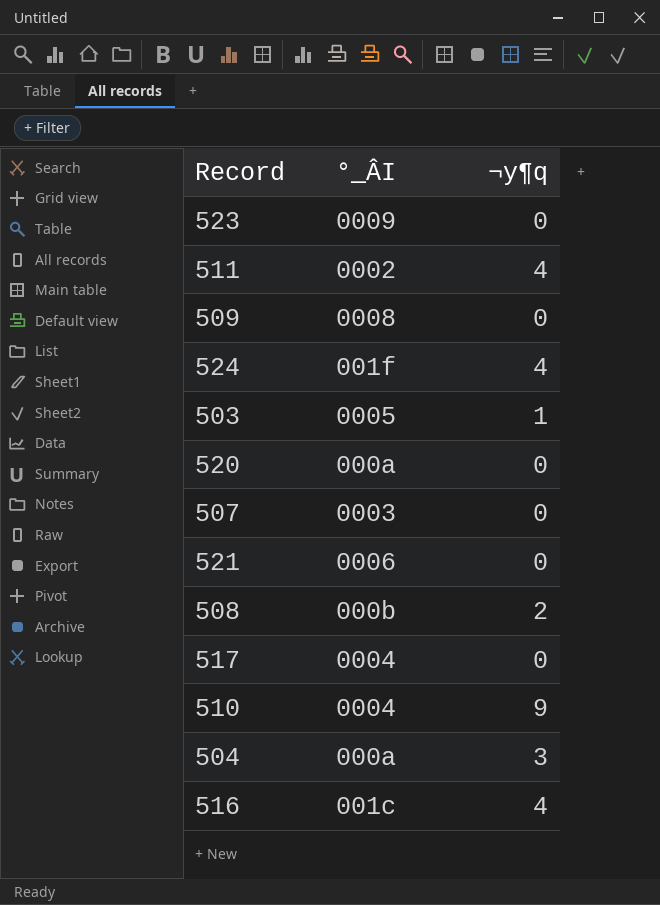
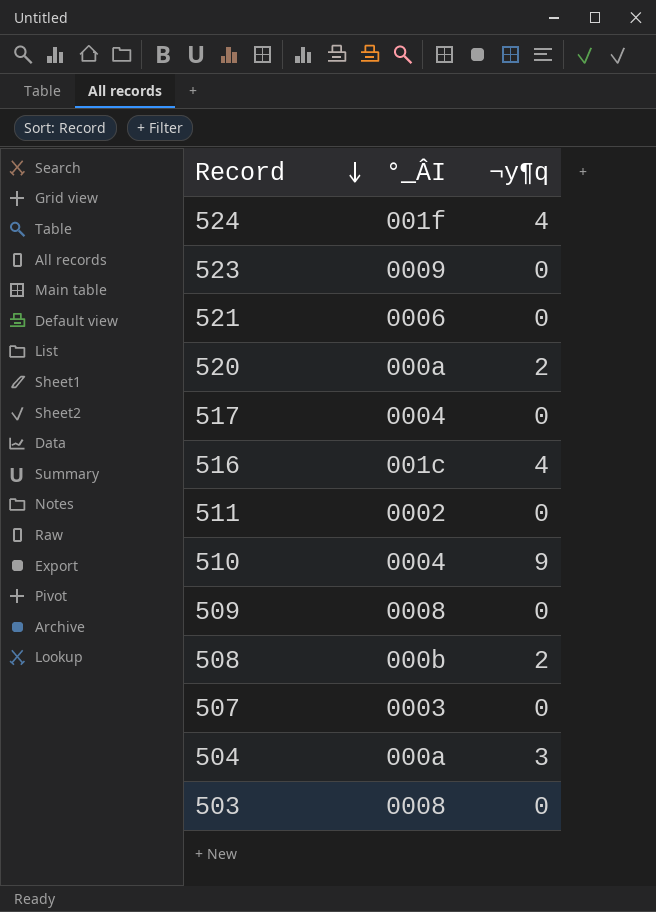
row order: none -> Record descending
520 | ¬y¶q: 0 -> 2
511 | ¬y¶q: 4 -> 0
503 | °_ÂI: 0005 -> 0008
503 | ¬y¶q: 1 -> 0

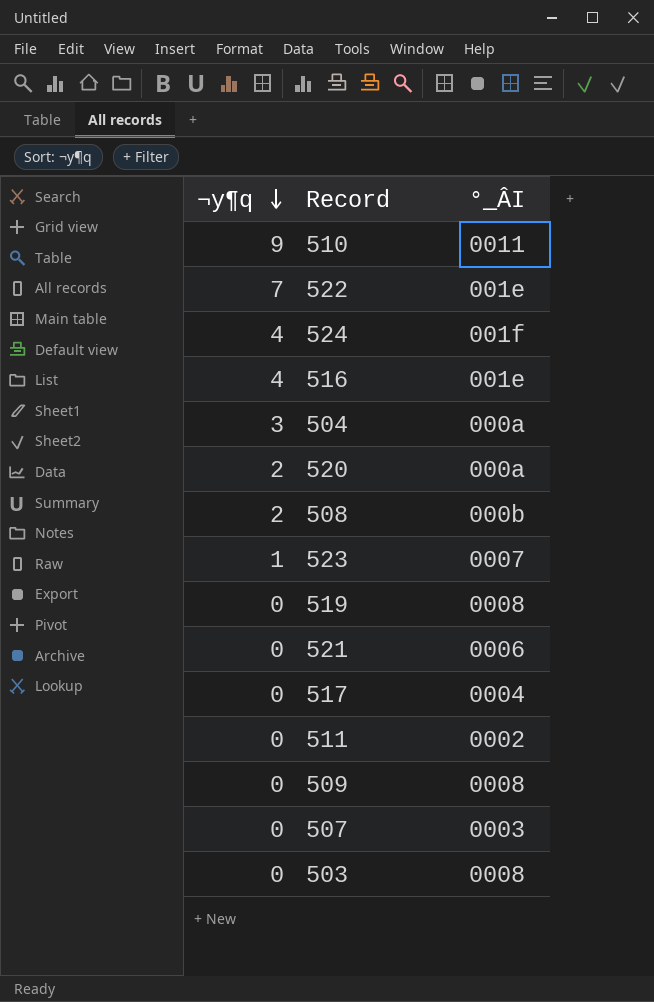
row order: Record descending -> ¬y¶q descending
column ¬y¶q | position: 3 -> 1
510 | °_ÂI: 0004 -> 0011
row 522: none -> 7 | 001e
516 | °_ÂI: 001c -> 001e
523 | ¬y¶q: 0 -> 1
523 | °_ÂI: 0009 -> 0007
row 519: none -> 0 | 0008

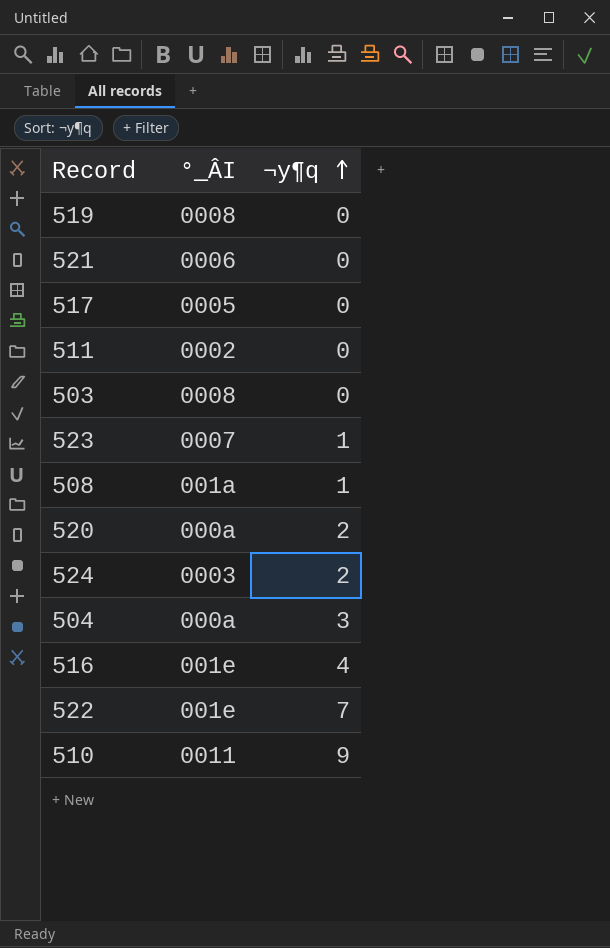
row order: ¬y¶q descending -> ¬y¶q ascending
column ¬y¶q | position: 1 -> 3
row 509: 0 | 0008 -> none
row 507: 0 | 0003 -> none
517 | °_ÂI: 0004 -> 0005
508 | °_ÂI: 000b -> 001a
508 | ¬y¶q: 2 -> 1
524 | °_ÂI: 001f -> 0003
524 | ¬y¶q: 4 -> 2

